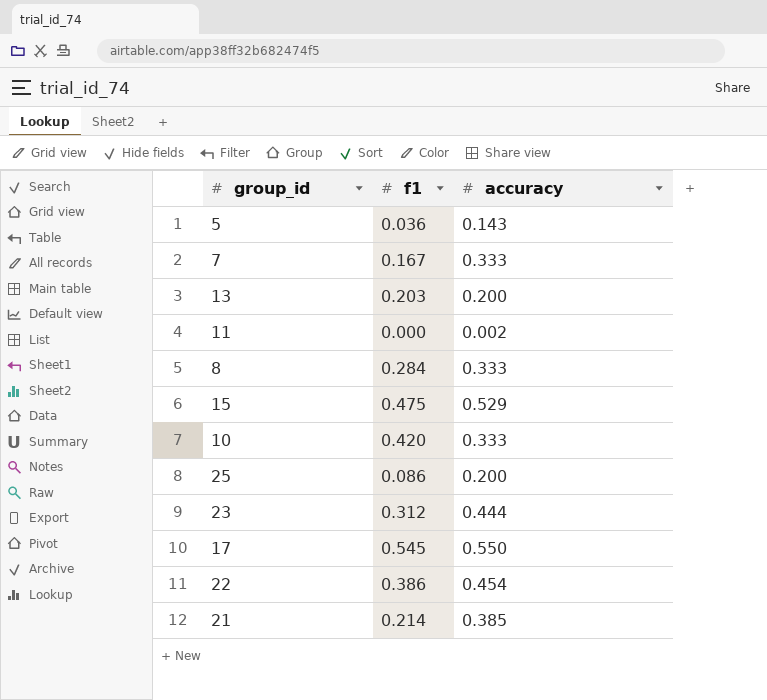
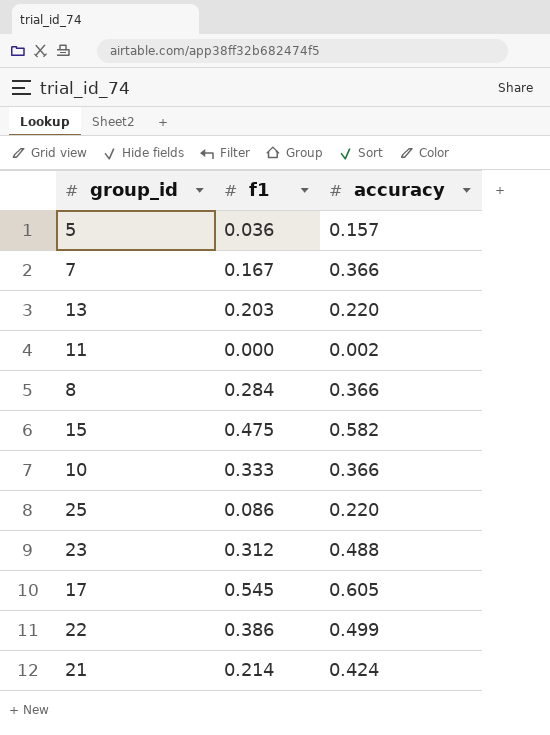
5 | accuracy: 0.143 -> 0.157
7 | accuracy: 0.333 -> 0.366
13 | accuracy: 0.200 -> 0.220
8 | accuracy: 0.333 -> 0.366
15 | accuracy: 0.529 -> 0.582
10 | f1: 0.420 -> 0.333
10 | accuracy: 0.333 -> 0.366
25 | accuracy: 0.200 -> 0.220
23 | accuracy: 0.444 -> 0.488
17 | accuracy: 0.550 -> 0.605
22 | accuracy: 0.454 -> 0.499
21 | accuracy: 0.385 -> 0.424

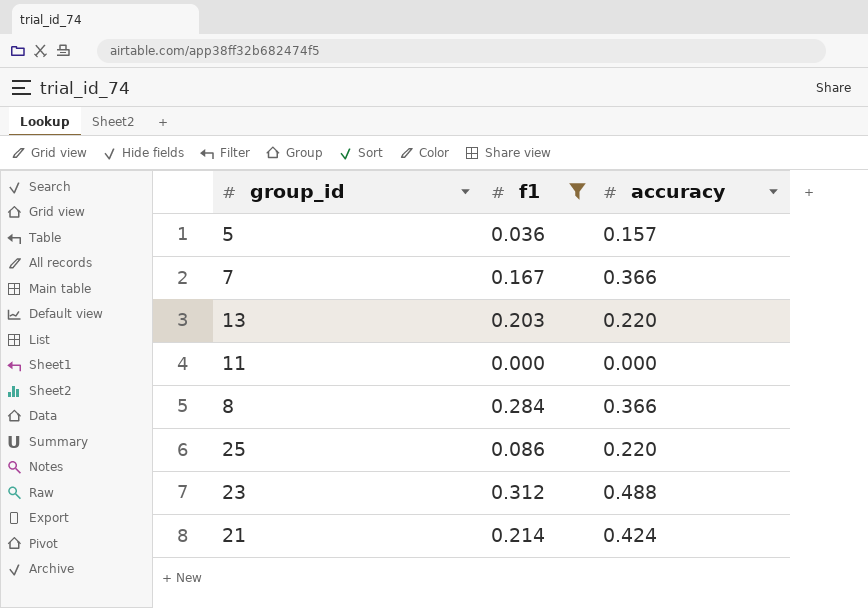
filter: none -> f1 <= 0.312
11 | accuracy: 0.002 -> 0.000

